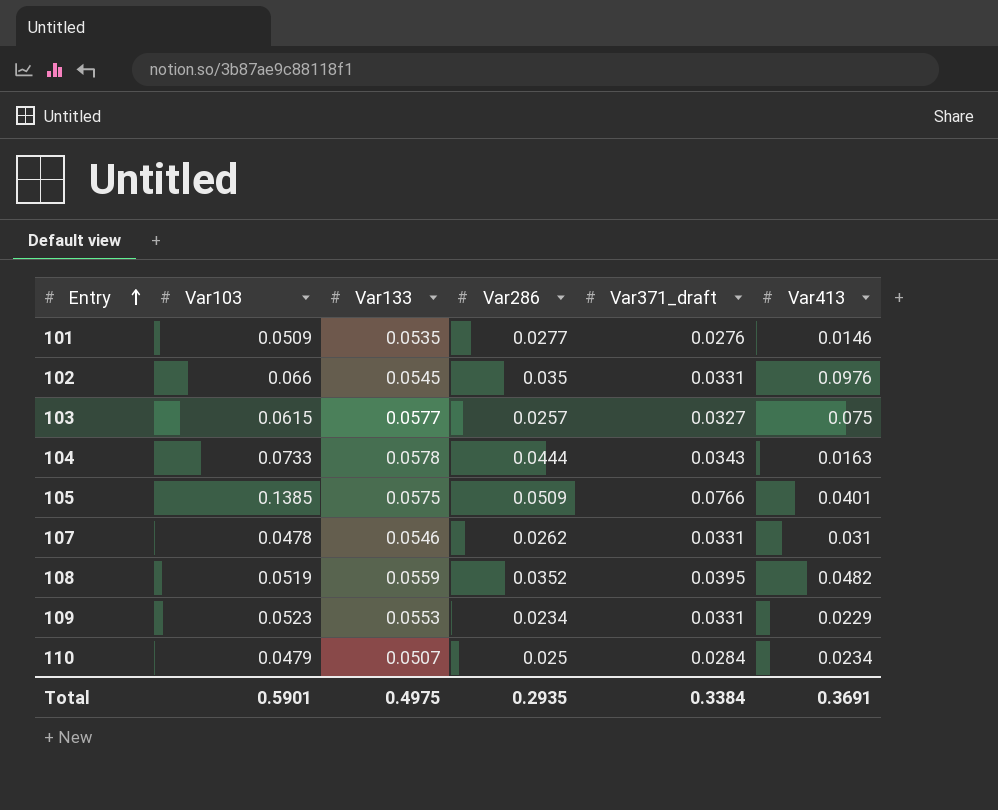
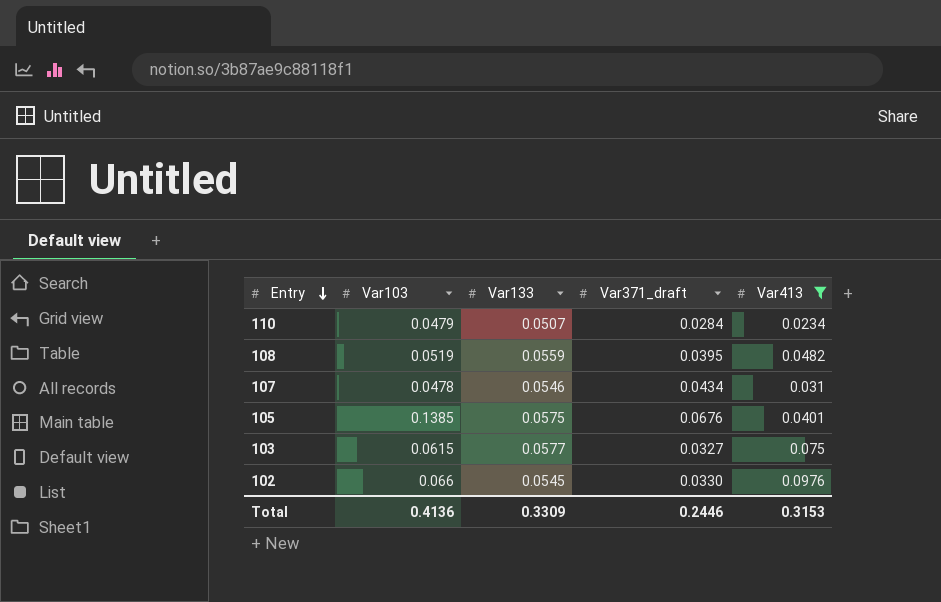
filter: none -> Var413 >= 0.0234
row order: Entry ascending -> Entry descending
column Var286 | position: 4 -> none
107 | Var371_draft: 0.0331 -> 0.0434
105 | Var371_draft: 0.0766 -> 0.0676
102 | Var371_draft: 0.0331 -> 0.0330
Total | Var103: 0.5901 -> 0.4136
Total | Var133: 0.4975 -> 0.3309
Total | Var371_draft: 0.3384 -> 0.2446
Total | Var413: 0.3691 -> 0.3153

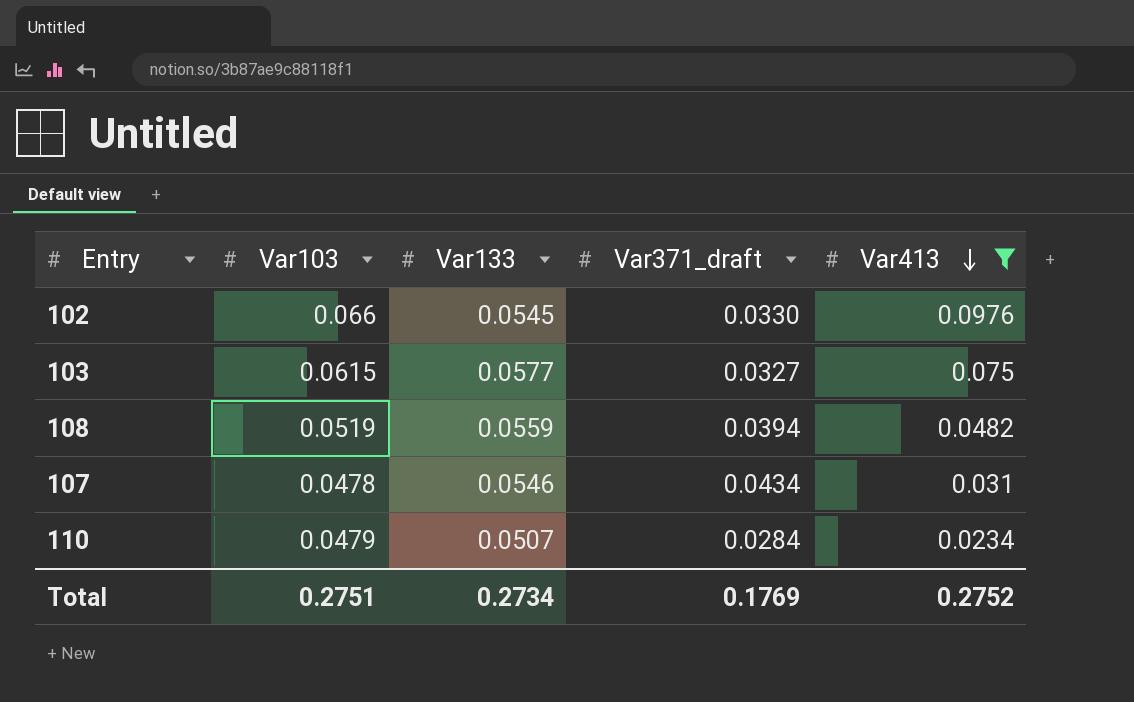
row order: Entry descending -> Var413 descending
row 105: 0.1385 | 0.0575 | 0.0676 | 0.0401 -> none
108 | Var371_draft: 0.0395 -> 0.0394
Total | Var103: 0.4136 -> 0.2751
Total | Var133: 0.3309 -> 0.2734
Total | Var371_draft: 0.2446 -> 0.1769
Total | Var413: 0.3153 -> 0.2752

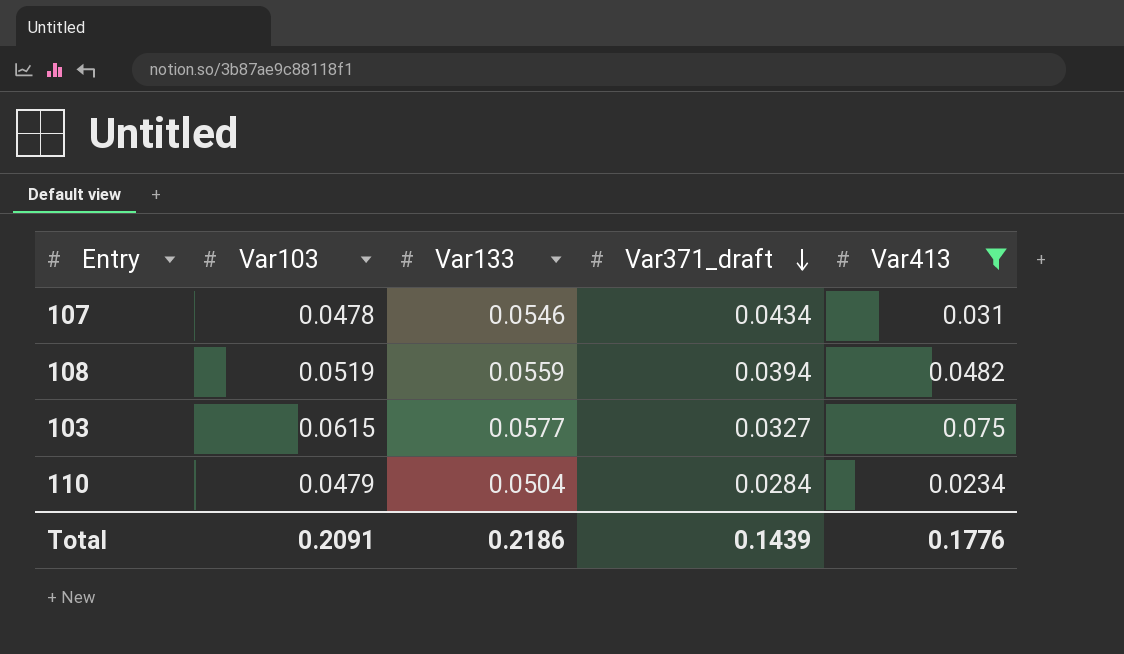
row order: Var413 descending -> Var371_draft descending
row 102: 0.066 | 0.0545 | 0.0330 | 0.0976 -> none
110 | Var133: 0.0507 -> 0.0504
Total | Var103: 0.2751 -> 0.2091
Total | Var133: 0.2734 -> 0.2186
Total | Var371_draft: 0.1769 -> 0.1439
Total | Var413: 0.2752 -> 0.1776

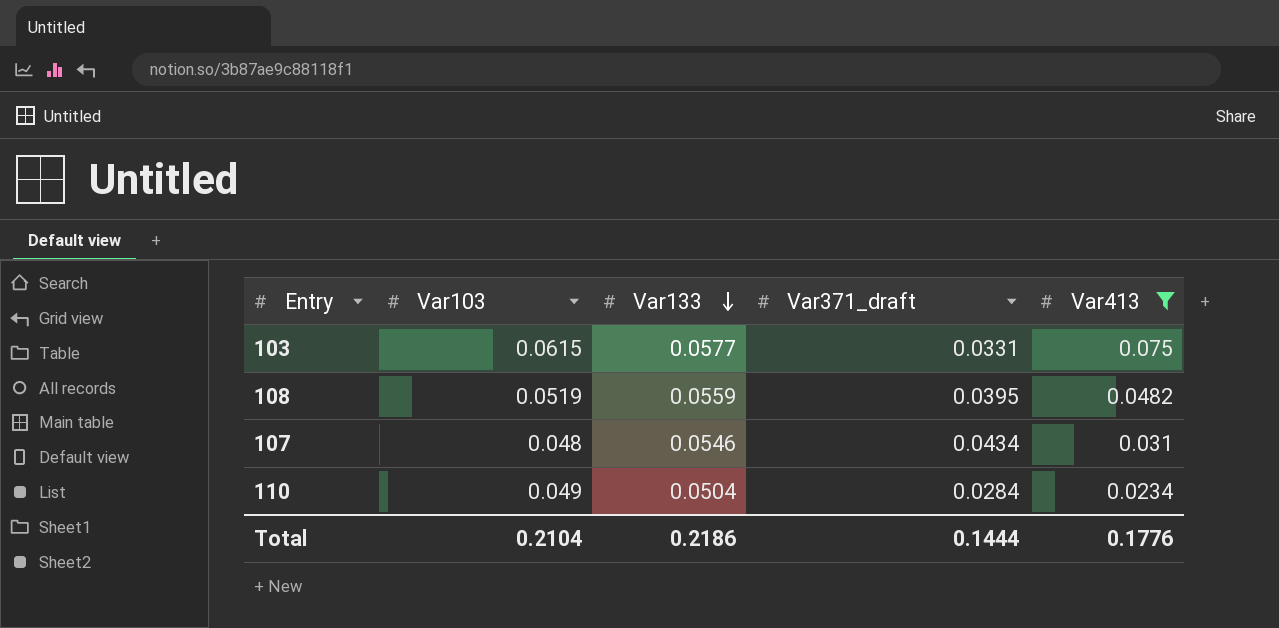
row order: Var371_draft descending -> Var133 descending
103 | Var371_draft: 0.0327 -> 0.0331
108 | Var371_draft: 0.0394 -> 0.0395
107 | Var103: 0.0478 -> 0.048
110 | Var103: 0.0479 -> 0.049
Total | Var103: 0.2091 -> 0.2104
Total | Var371_draft: 0.1439 -> 0.1444

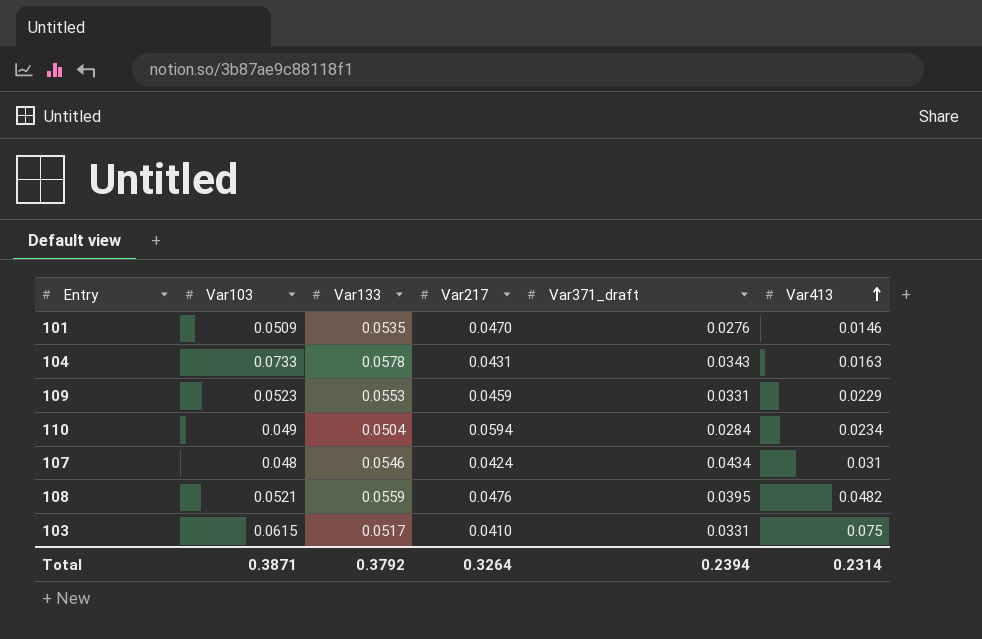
filter: Var413 >= 0.0234 -> none
row order: Var133 descending -> Var413 ascending
column Var217 | position: none -> 4
108 | Var103: 0.0519 -> 0.0521
103 | Var133: 0.0577 -> 0.0517
Total | Var103: 0.2104 -> 0.3871
Total | Var133: 0.2186 -> 0.3792
Total | Var371_draft: 0.1444 -> 0.2394
Total | Var413: 0.1776 -> 0.2314

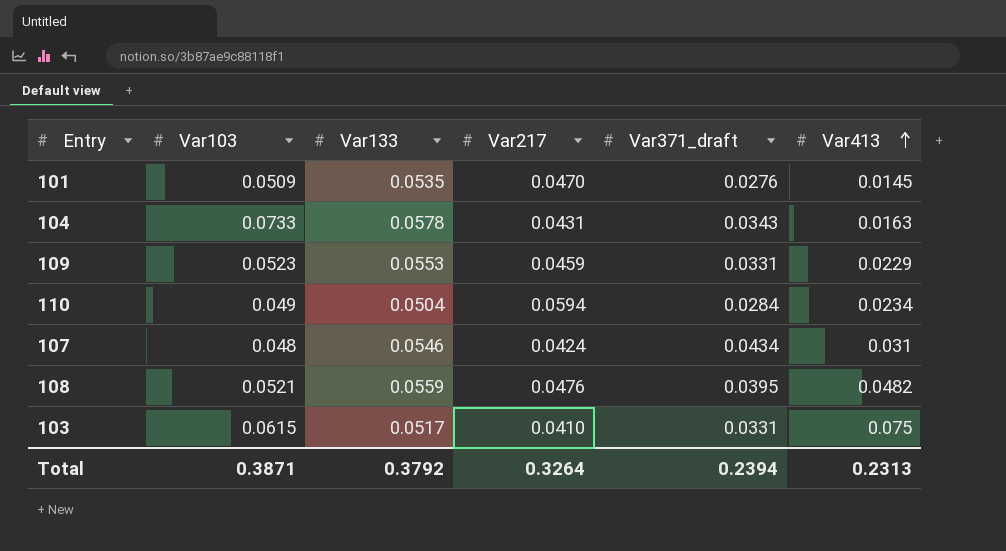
101 | Var413: 0.0146 -> 0.0145
Total | Var413: 0.2314 -> 0.2313

